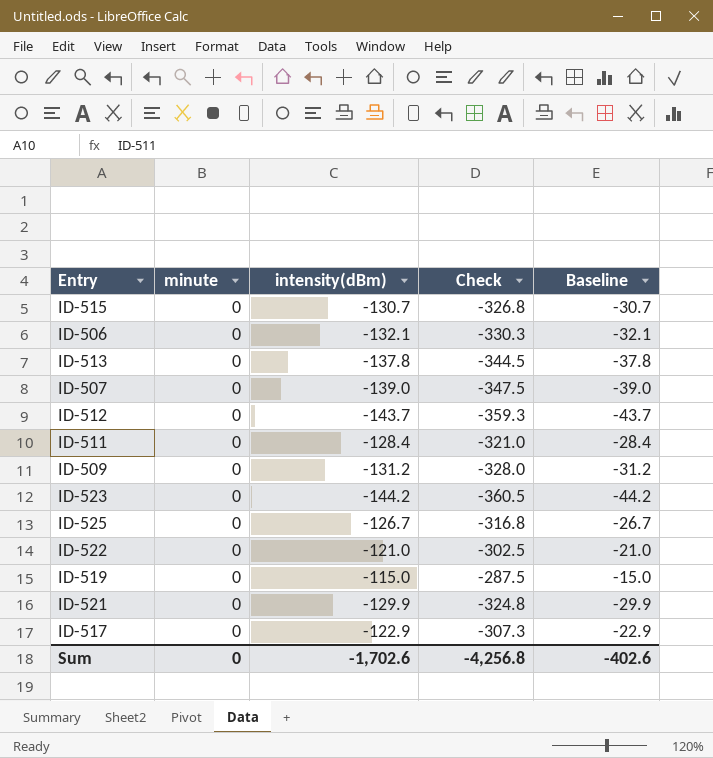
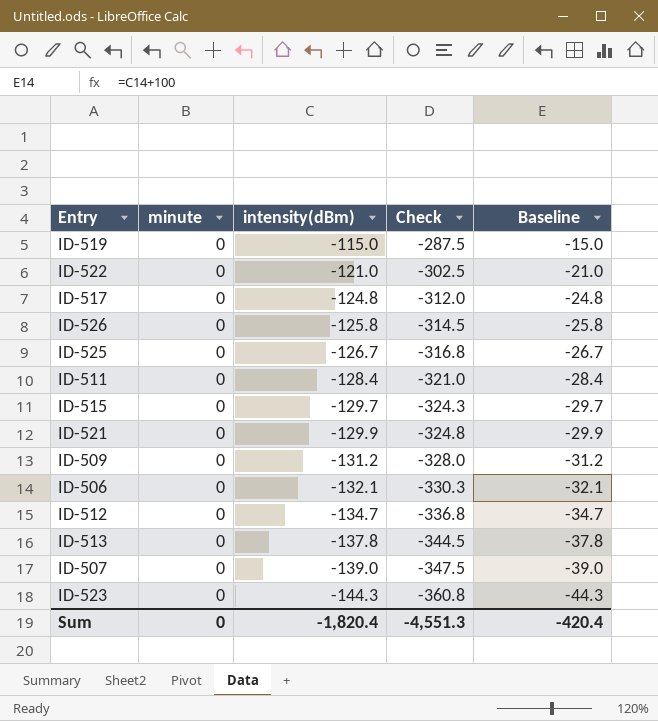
row order: none -> intensity(dBm) descending
ID-517 | intensity(dBm): -122.9 -> -124.8
ID-517 | Check: -307.3 -> -312.0
ID-517 | Baseline: -22.9 -> -24.8
row ID-526: none -> 0 | -125.8 | -314.5 | -25.8
ID-515 | intensity(dBm): -130.7 -> -129.7
ID-515 | Check: -326.8 -> -324.3
ID-515 | Baseline: -30.7 -> -29.7
ID-512 | intensity(dBm): -143.7 -> -134.7
ID-512 | Check: -359.3 -> -336.8
ID-512 | Baseline: -43.7 -> -34.7
ID-523 | intensity(dBm): -144.2 -> -144.3
ID-523 | Check: -360.5 -> -360.8
ID-523 | Baseline: -44.2 -> -44.3
Sum | intensity(dBm): -1,702.6 -> -1,820.4
Sum | Check: -4,256.8 -> -4,551.3
Sum | Baseline: -402.6 -> -420.4

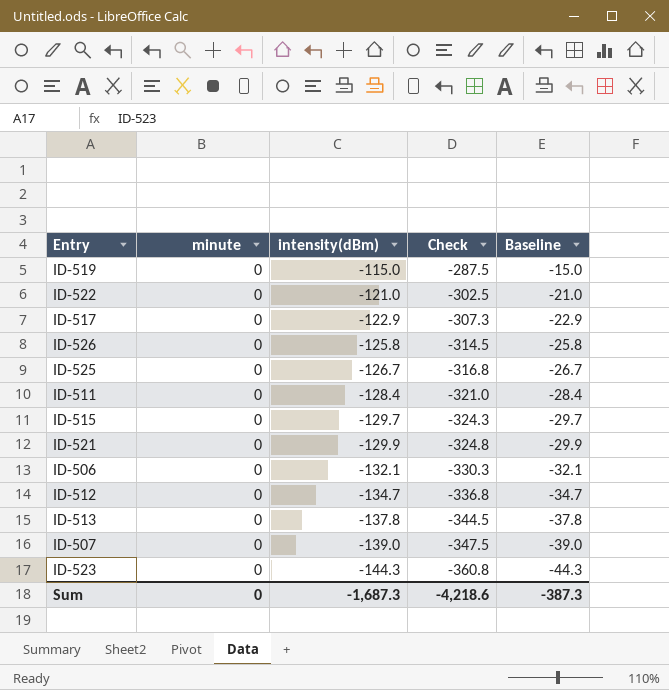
row ID-509: 0 | -131.2 | -328.0 | -31.2 -> none
ID-517 | intensity(dBm): -124.8 -> -122.9
ID-517 | Check: -312.0 -> -307.3
ID-517 | Baseline: -24.8 -> -22.9
Sum | intensity(dBm): -1,820.4 -> -1,687.3
Sum | Check: -4,551.3 -> -4,218.6
Sum | Baseline: -420.4 -> -387.3

